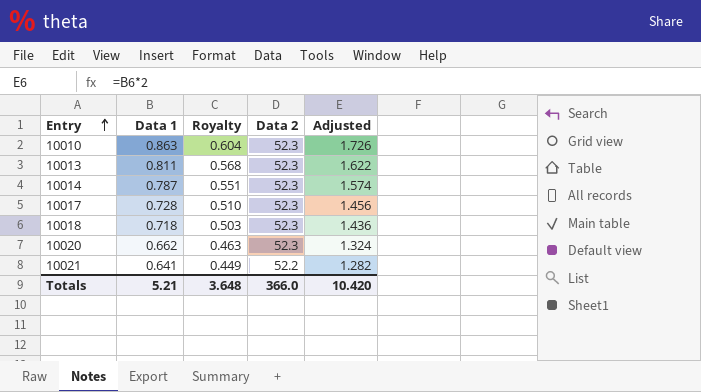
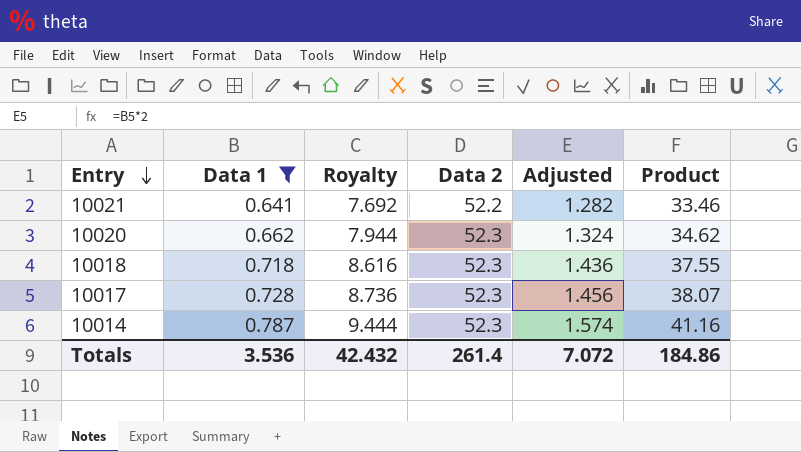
filter: none -> Data 1 <= 0.787
row order: Entry ascending -> Entry descending
column Royalty | formula: [Data 1] * 0.7 -> [Data 1] * 12
column Product | formula: none -> [Data 1] * [Data 2]
Totals | Data 1: 5.21 -> 3.536
Totals | Royalty: 3.648 -> 42.432
Totals | Data 2: 366.0 -> 261.4
Totals | Adjusted: 10.420 -> 7.072

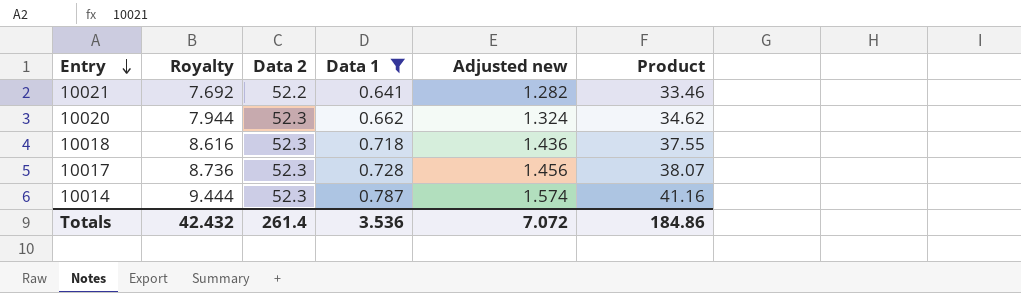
column Data 1 | position: 2 -> 4
column name: Adjusted -> Adjusted new

